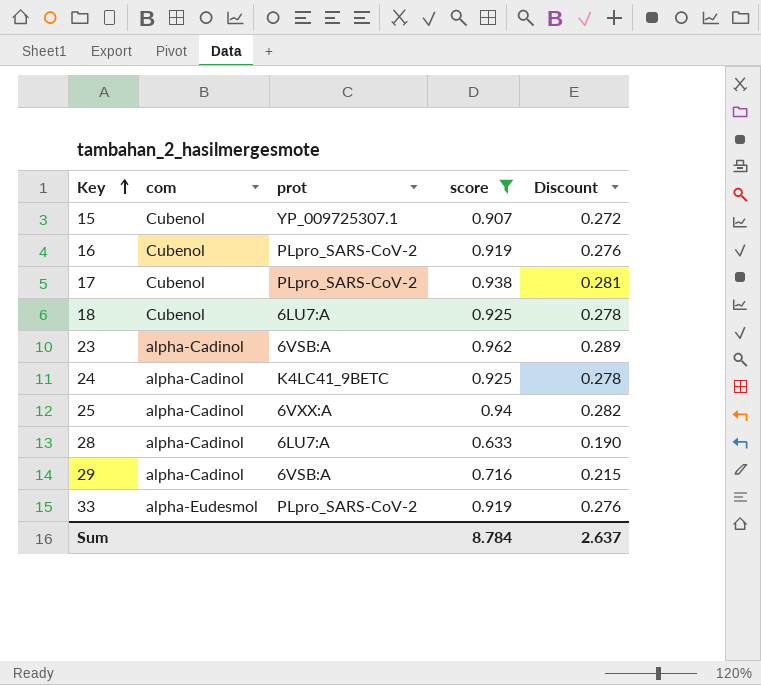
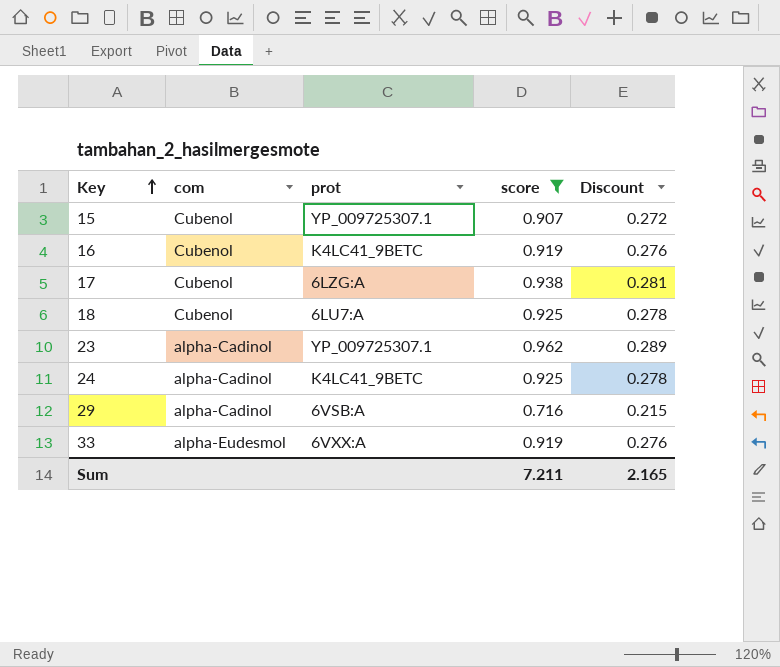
row 25: alpha-Cadinol | 6VXX:A | 0.94 | 0.282 -> none
row 28: alpha-Cadinol | 6LU7:A | 0.633 | 0.190 -> none
16 | prot: PLpro_SARS-CoV-2 -> K4LC41_9BETC
17 | prot: PLpro_SARS-CoV-2 -> 6LZG:A
23 | prot: 6VSB:A -> YP_009725307.1
33 | prot: PLpro_SARS-CoV-2 -> 6VXX:A
Sum | score: 8.784 -> 7.211
Sum | Discount: 2.637 -> 2.165

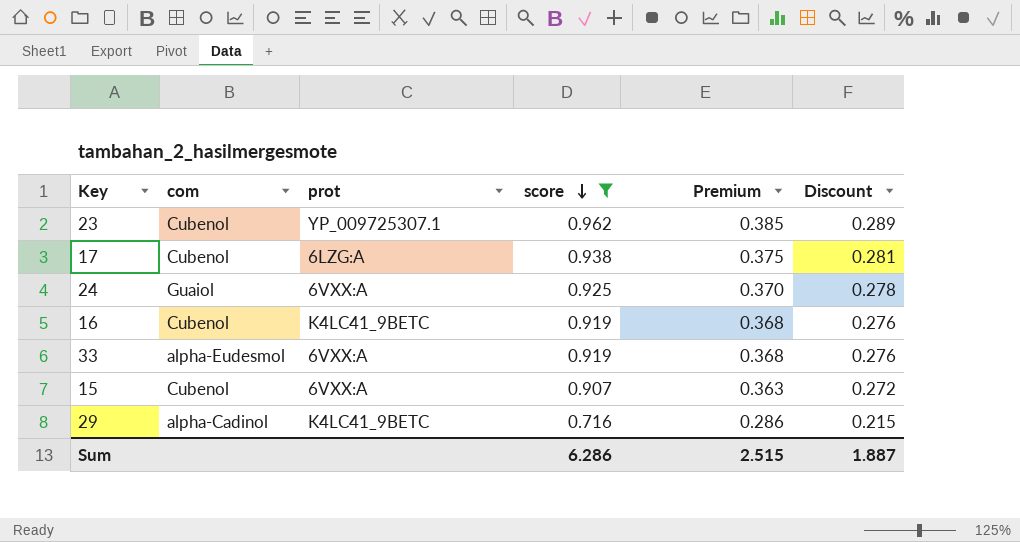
row order: Key ascending -> score descending
column Premium | formula: none -> [score] * 0.4
row 18: Cubenol | 6LU7:A | 0.925 | 0.278 -> none
23 | com: alpha-Cadinol -> Cubenol
24 | com: alpha-Cadinol -> Guaiol
24 | prot: K4LC41_9BETC -> 6VXX:A
15 | prot: YP_009725307.1 -> 6VXX:A
29 | prot: 6VSB:A -> K4LC41_9BETC
Sum | score: 7.211 -> 6.286
Sum | Discount: 2.165 -> 1.887

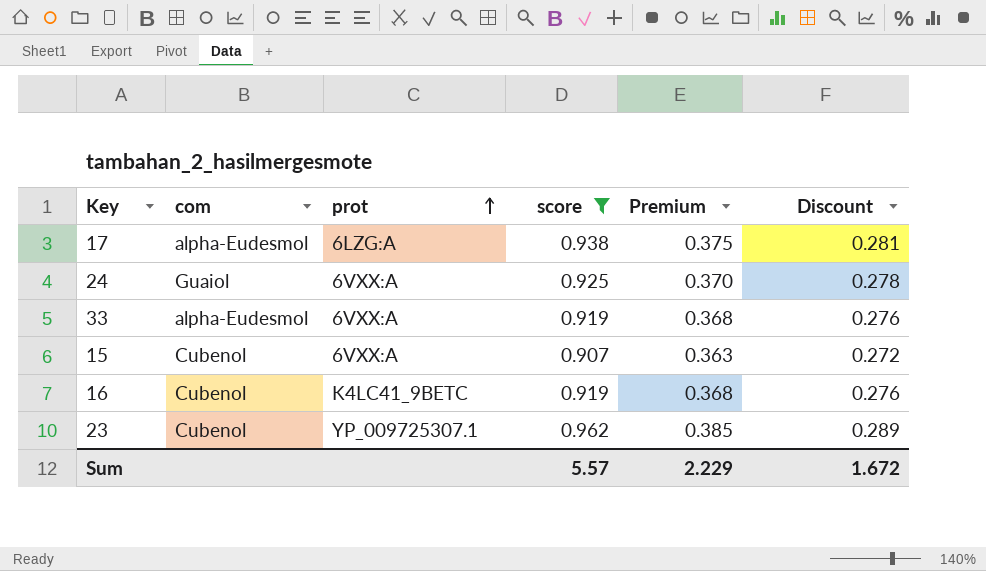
row order: score descending -> prot ascending
row 29: alpha-Cadinol | K4LC41_9BETC | 0.716 | 0.286 | 0.215 -> none
17 | com: Cubenol -> alpha-Eudesmol
Sum | score: 6.286 -> 5.57
Sum | Premium: 2.515 -> 2.229
Sum | Discount: 1.887 -> 1.672

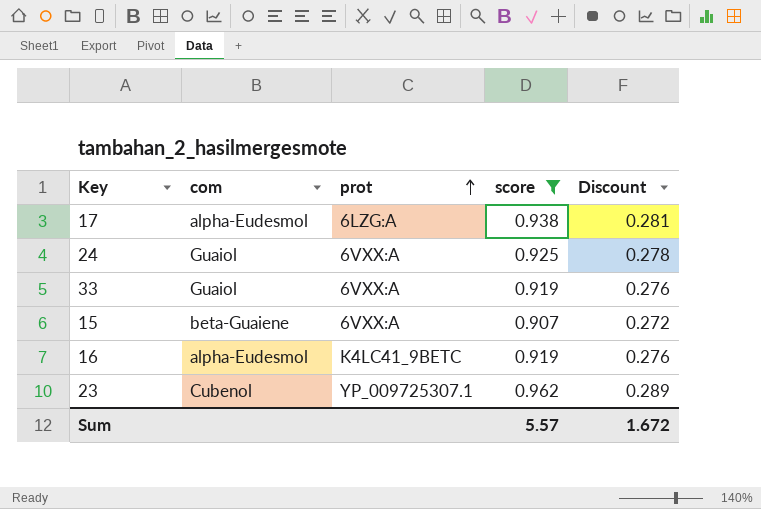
column Premium | formula: [score] * 0.4 -> none
33 | com: alpha-Eudesmol -> Guaiol
15 | com: Cubenol -> beta-Guaiene
16 | com: Cubenol -> alpha-Eudesmol

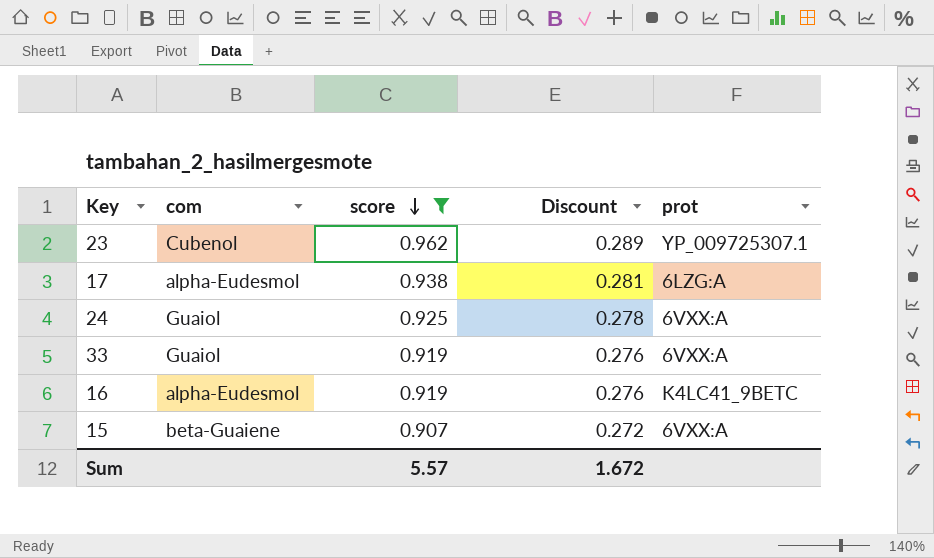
row order: prot ascending -> score descending
column prot | position: 3 -> 5

